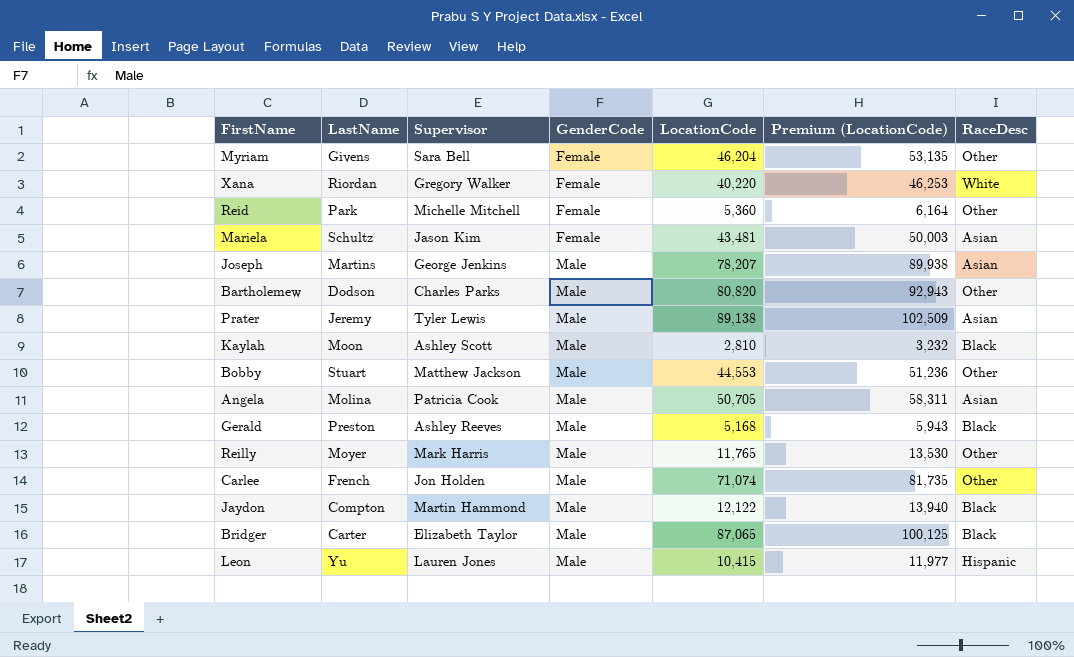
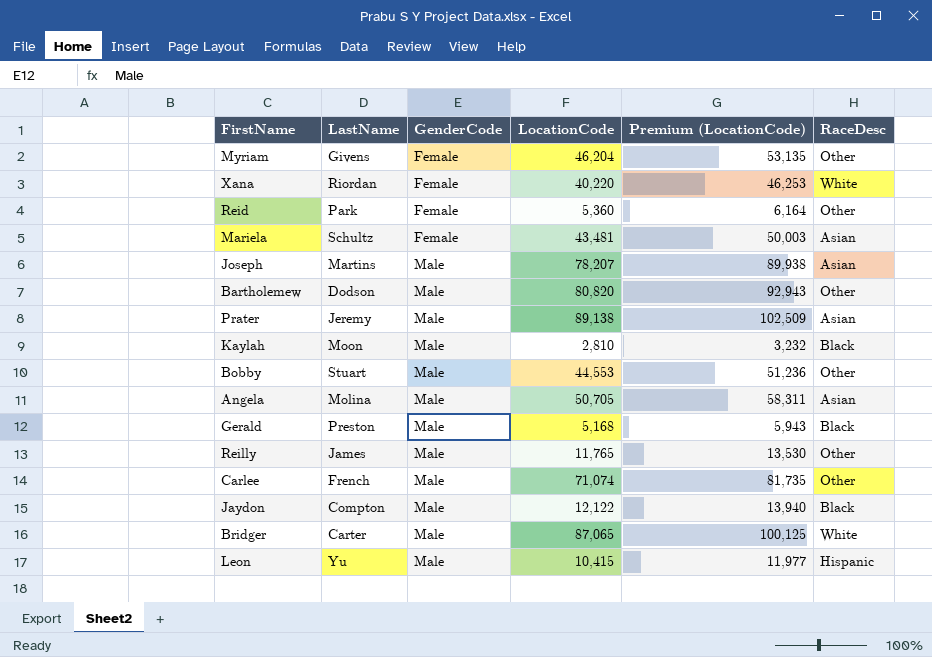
column Supervisor | position: 3 -> none
Reilly | LastName: Moyer -> James
Bridger | RaceDesc: Black -> White

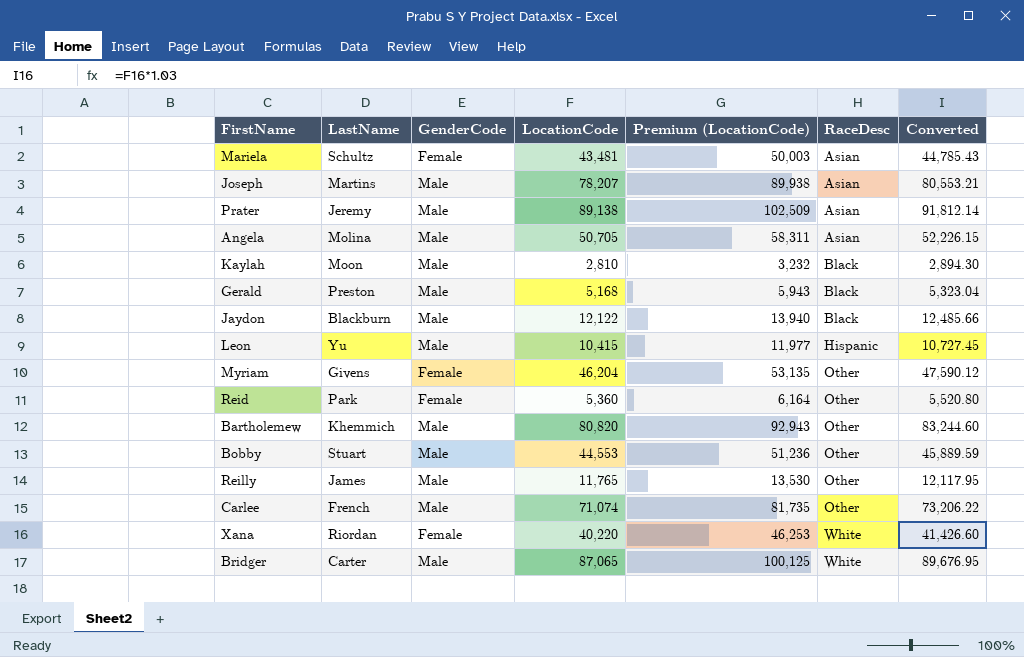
row order: GenderCode ascending -> RaceDesc ascending
column Converted | formula: none -> [LocationCode] * 1.03
Jaydon | LastName: Compton -> Blackburn
Bartholemew | LastName: Dodson -> Khemmich

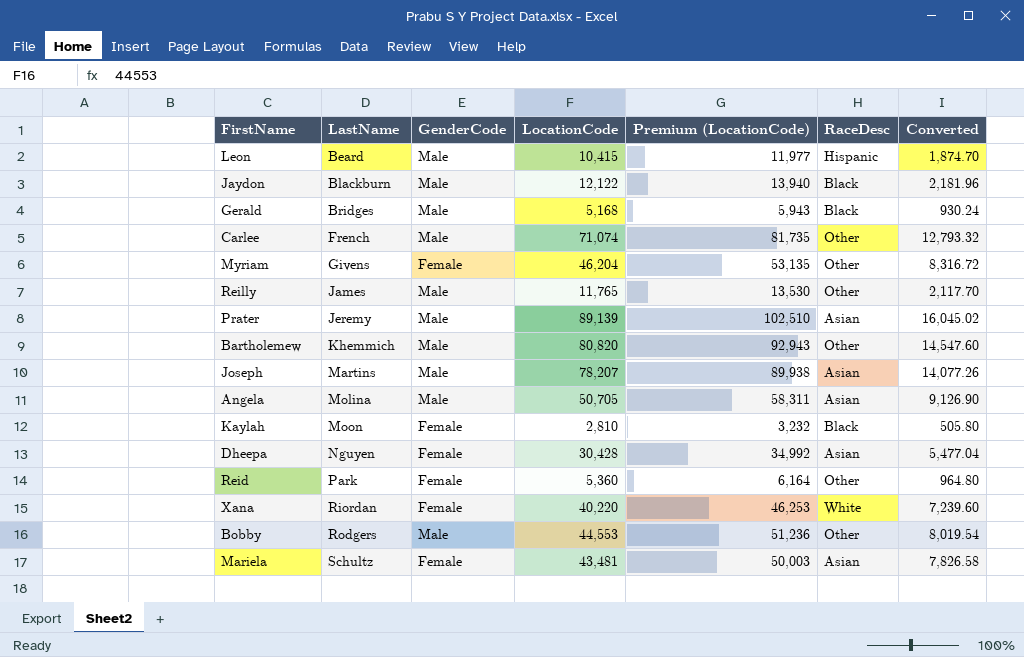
row order: RaceDesc ascending -> LastName ascending
column Converted | formula: [LocationCode] * 1.03 -> [LocationCode] * 0.18
row Bridger: Carter | Male | 87,065 | 100,125 | White | 89,676.95 -> none
Leon | LastName: Yu -> Beard
Gerald | LastName: Preston -> Bridges
Prater | LocationCode: 89,138 -> 89,139
Prater | Premium (LocationCode): 102,509 -> 102,510
Kaylah | GenderCode: Male -> Female
row Dheepa: none -> Nguyen | Female | 30,428 | 34,992 | Asian | 5,477.04
Bobby | LastName: Stuart -> Rodgers

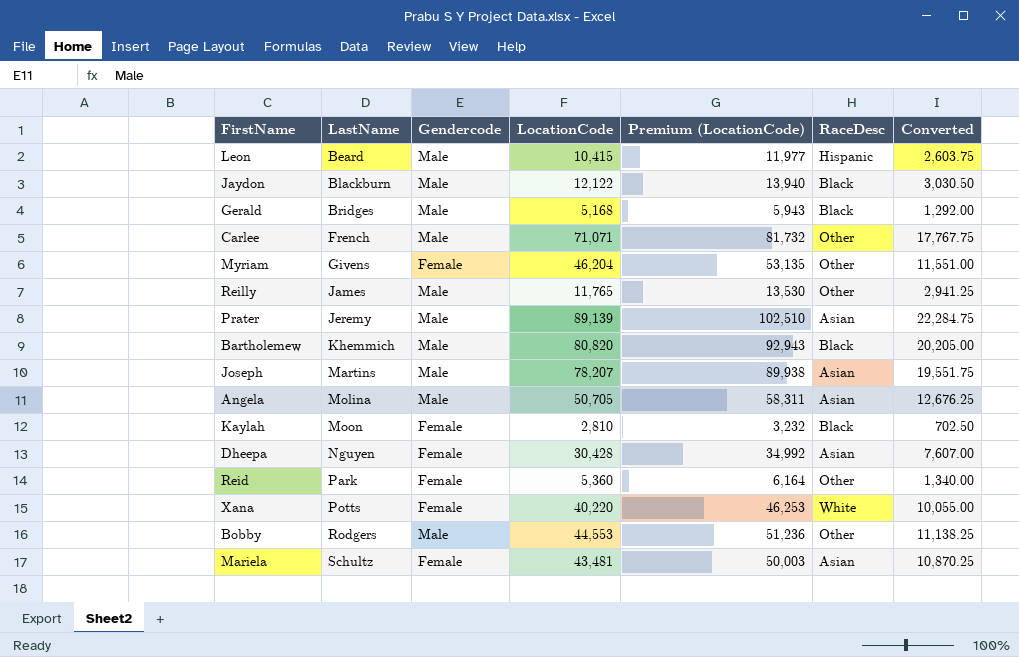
column name: GenderCode -> Gendercode
column Converted | formula: [LocationCode] * 0.18 -> [LocationCode] * 0.25
Carlee | LocationCode: 71,074 -> 71,071
Carlee | Premium (LocationCode): 81,735 -> 81,732
Bartholemew | RaceDesc: Other -> Black
Xana | LastName: Riordan -> Potts

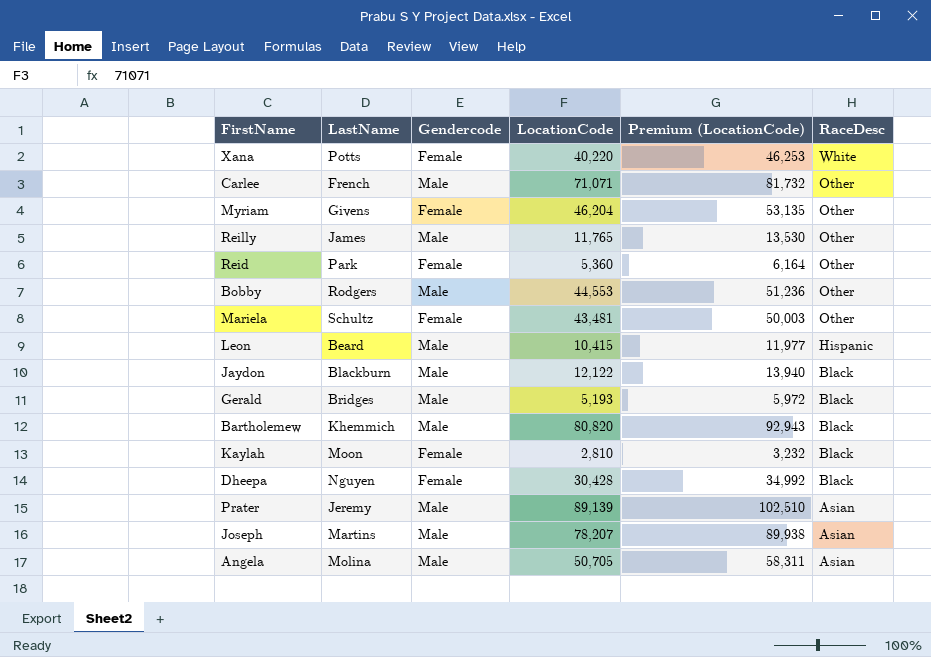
row order: LastName ascending -> RaceDesc descending
column Converted | formula: [LocationCode] * 0.25 -> none
Mariela | RaceDesc: Asian -> Other
Gerald | LocationCode: 5,168 -> 5,193
Gerald | Premium (LocationCode): 5,943 -> 5,972
Dheepa | RaceDesc: Asian -> Black

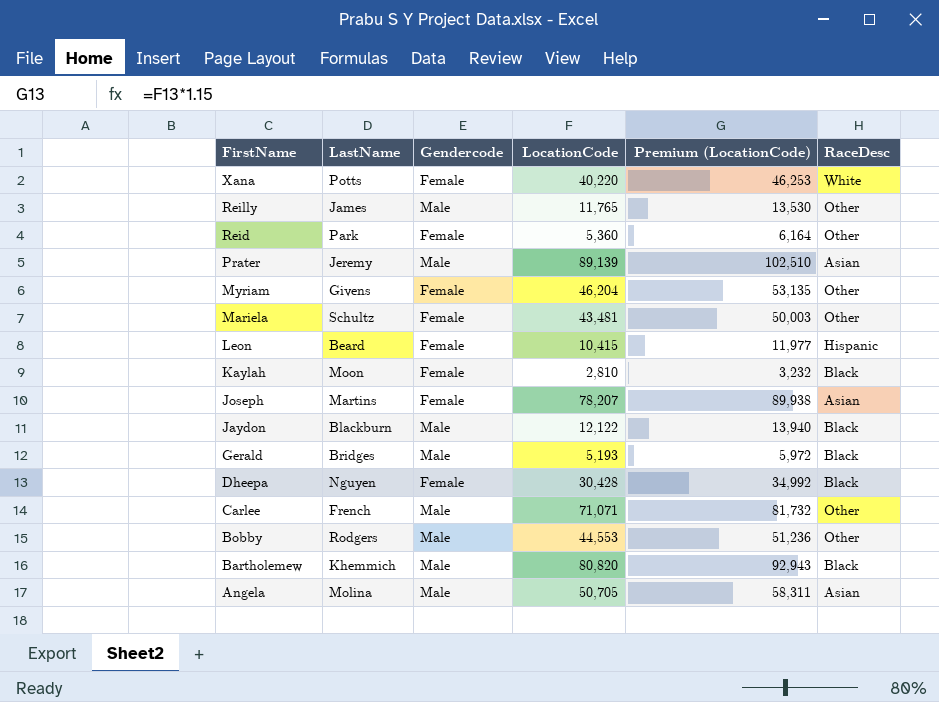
row order: RaceDesc descending -> FirstName descending
Leon | Gendercode: Male -> Female
Joseph | Gendercode: Male -> Female

